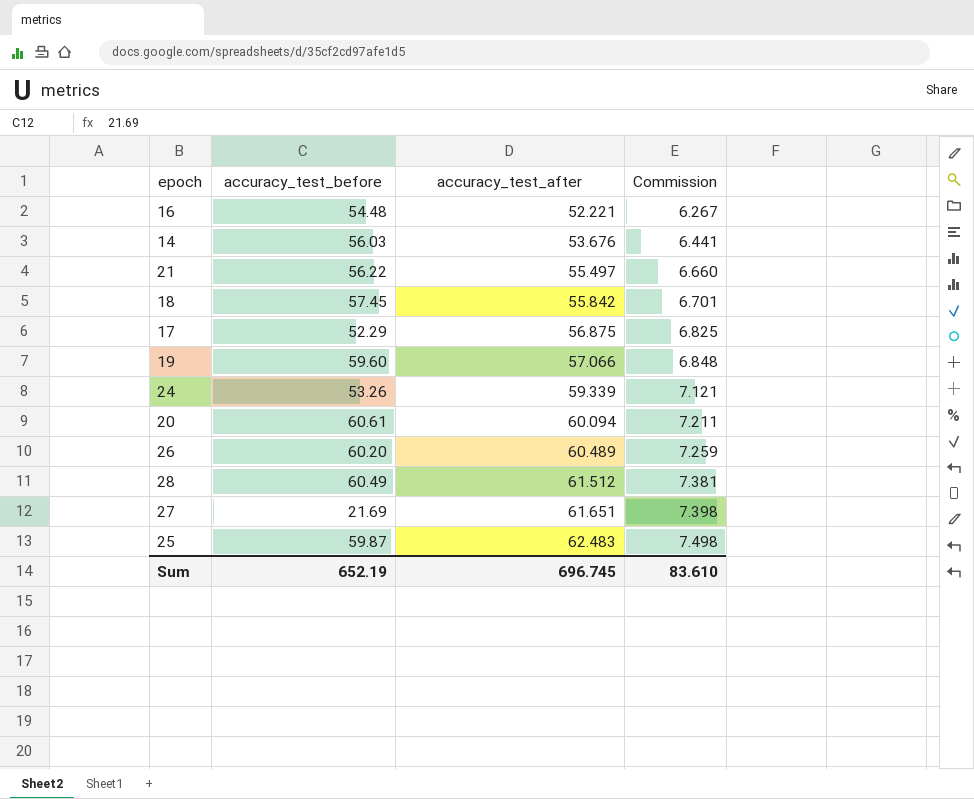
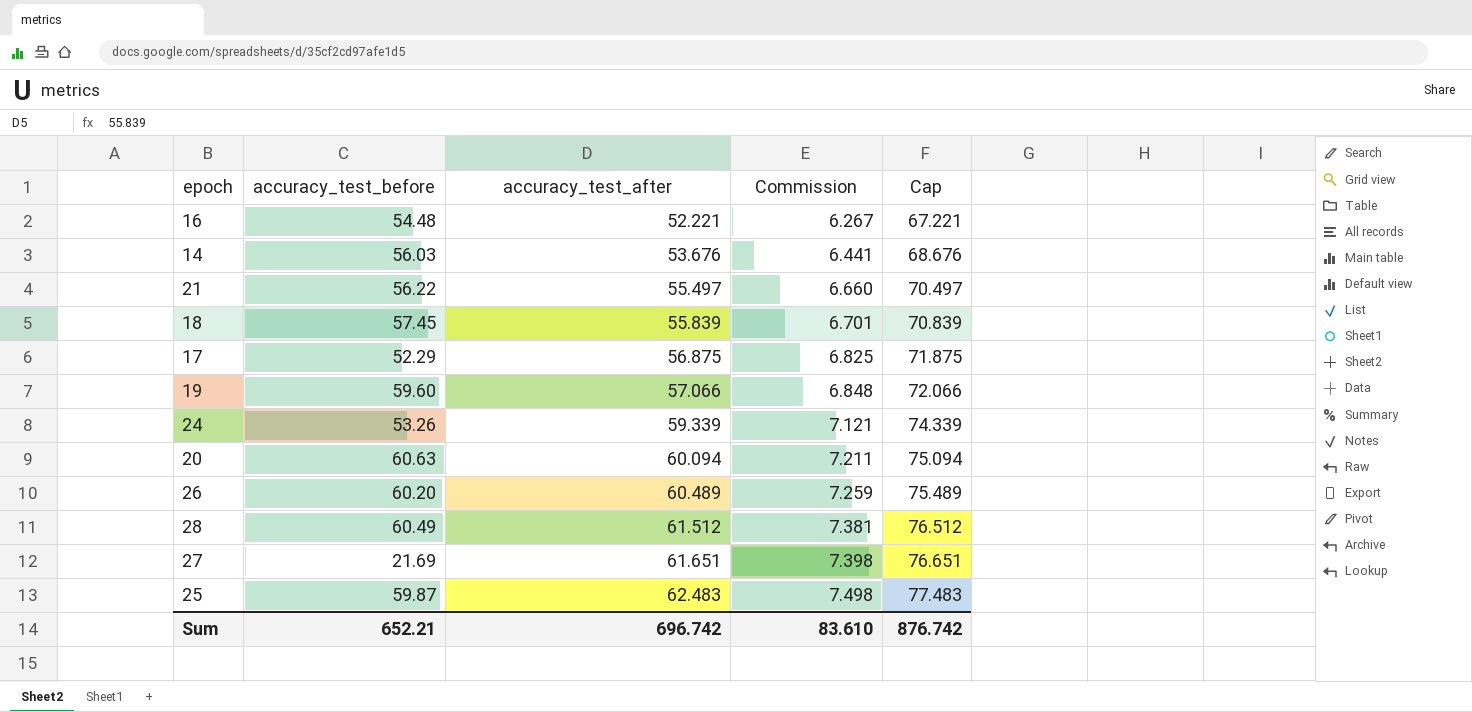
column Cap | formula: none -> [accuracy_test_after] + 15
18 | accuracy_test_after: 55.842 -> 55.839
20 | accuracy_test_before: 60.61 -> 60.63
Sum | accuracy_test_before: 652.19 -> 652.21
Sum | accuracy_test_after: 696.745 -> 696.742

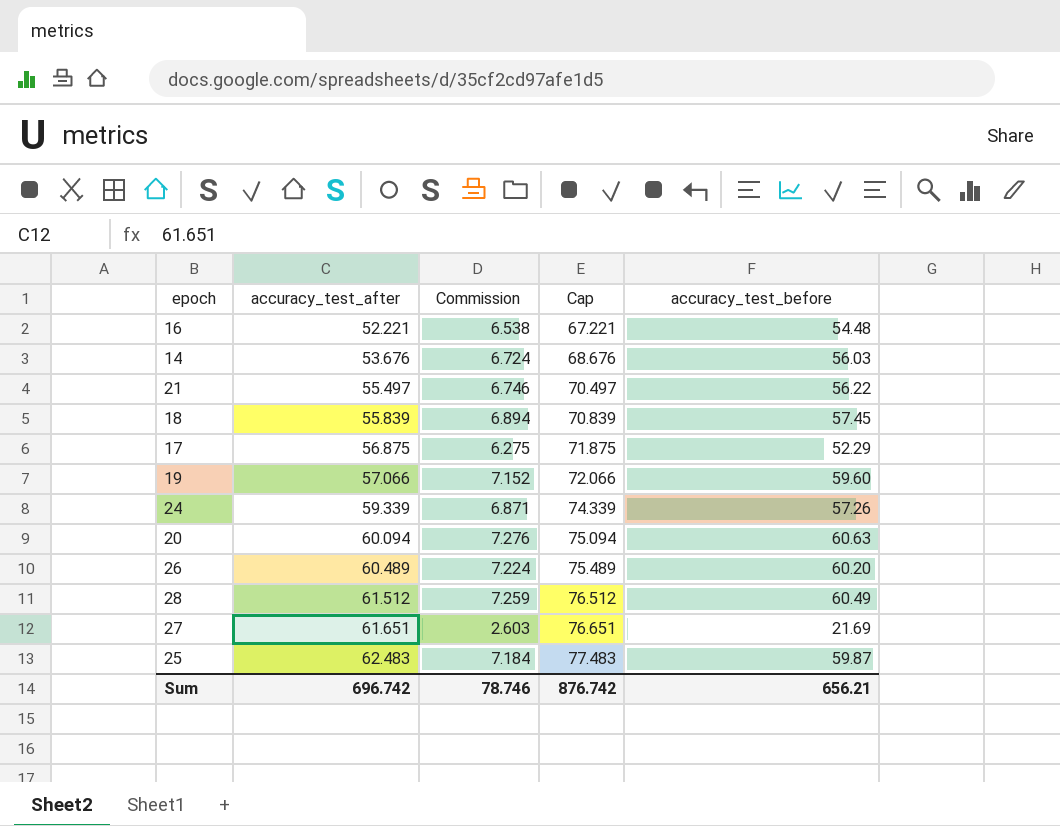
column Commission | formula: [accuracy_test_after] * 0.12 -> [accuracy_test_before] * 0.12
column accuracy_test_before | position: 2 -> 5
24 | accuracy_test_before: 53.26 -> 57.26
Sum | Commission: 83.610 -> 78.746
Sum | accuracy_test_before: 652.21 -> 656.21

